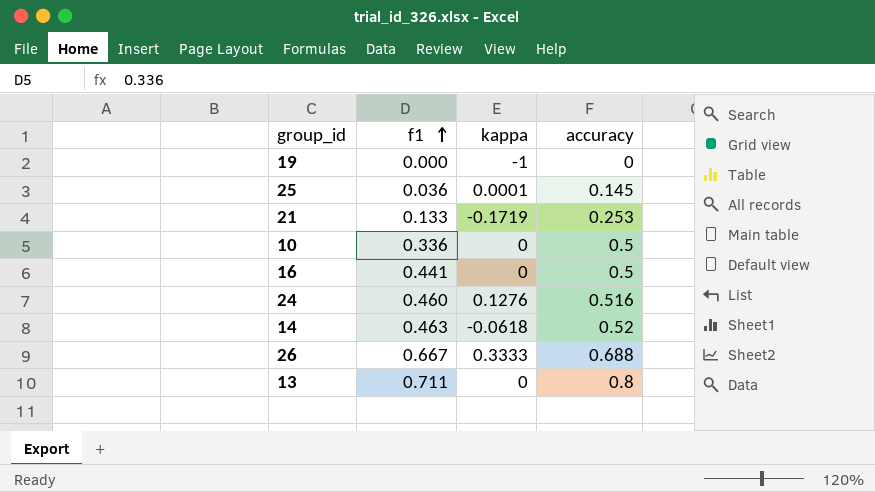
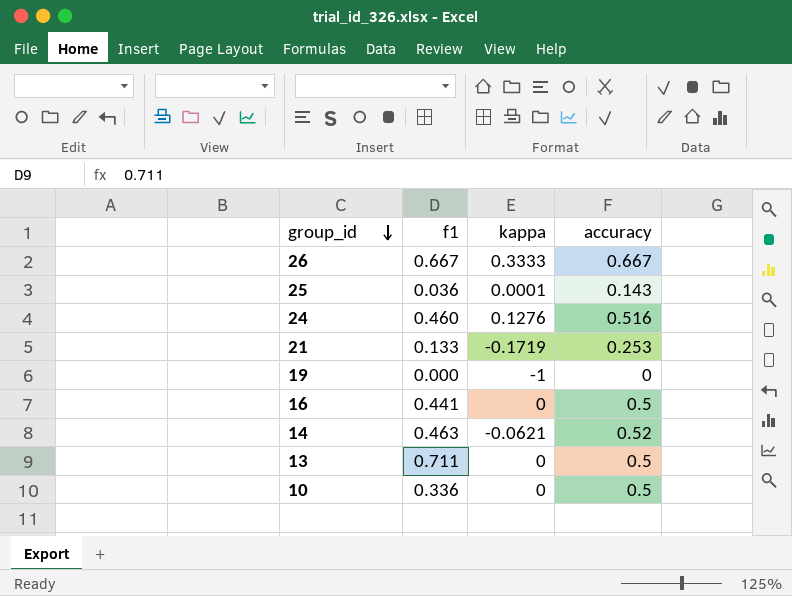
row order: f1 ascending -> group_id descending
26 | accuracy: 0.688 -> 0.667
25 | accuracy: 0.145 -> 0.143
14 | kappa: -0.0618 -> -0.0621
13 | accuracy: 0.8 -> 0.5

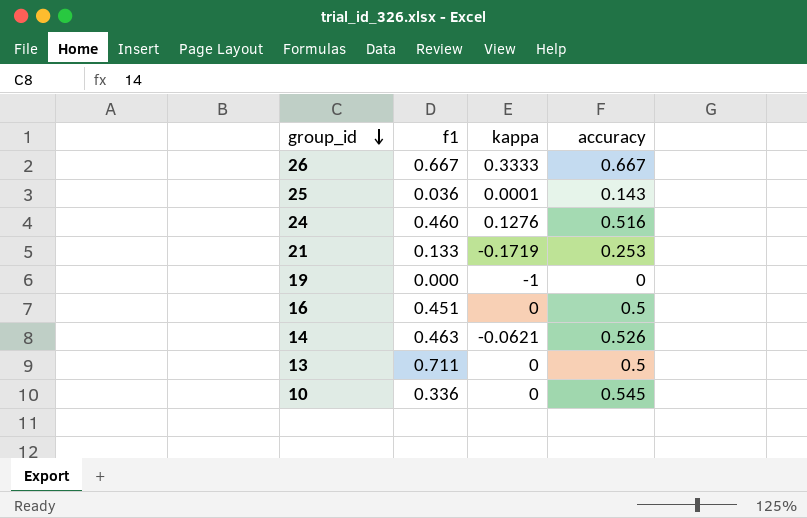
16 | f1: 0.441 -> 0.451
14 | accuracy: 0.52 -> 0.526
10 | accuracy: 0.5 -> 0.545

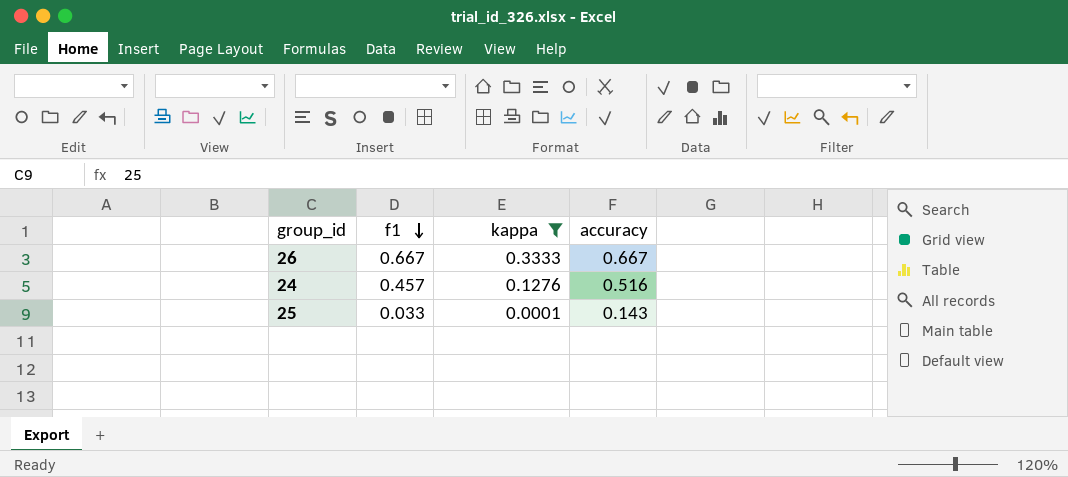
filter: none -> kappa >= 0.0001
row order: group_id descending -> f1 descending
24 | f1: 0.460 -> 0.457
25 | f1: 0.036 -> 0.033

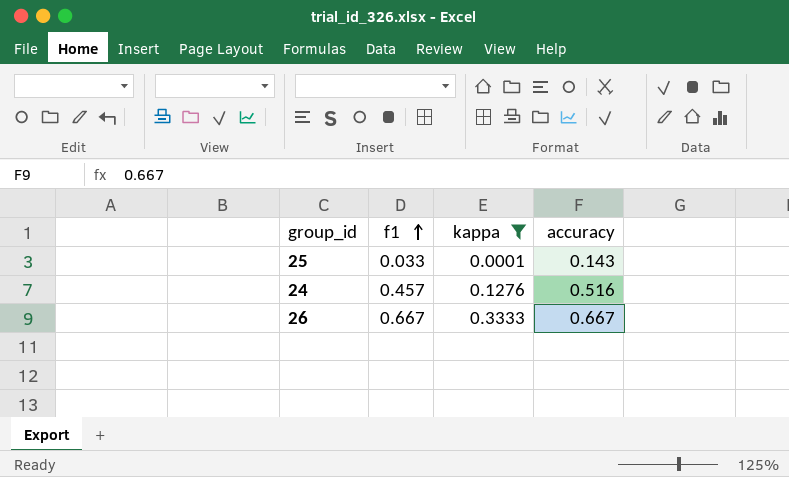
row order: f1 descending -> f1 ascending

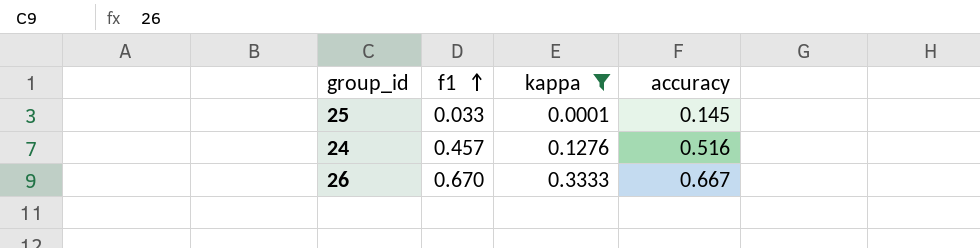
25 | accuracy: 0.143 -> 0.145
26 | f1: 0.667 -> 0.670

